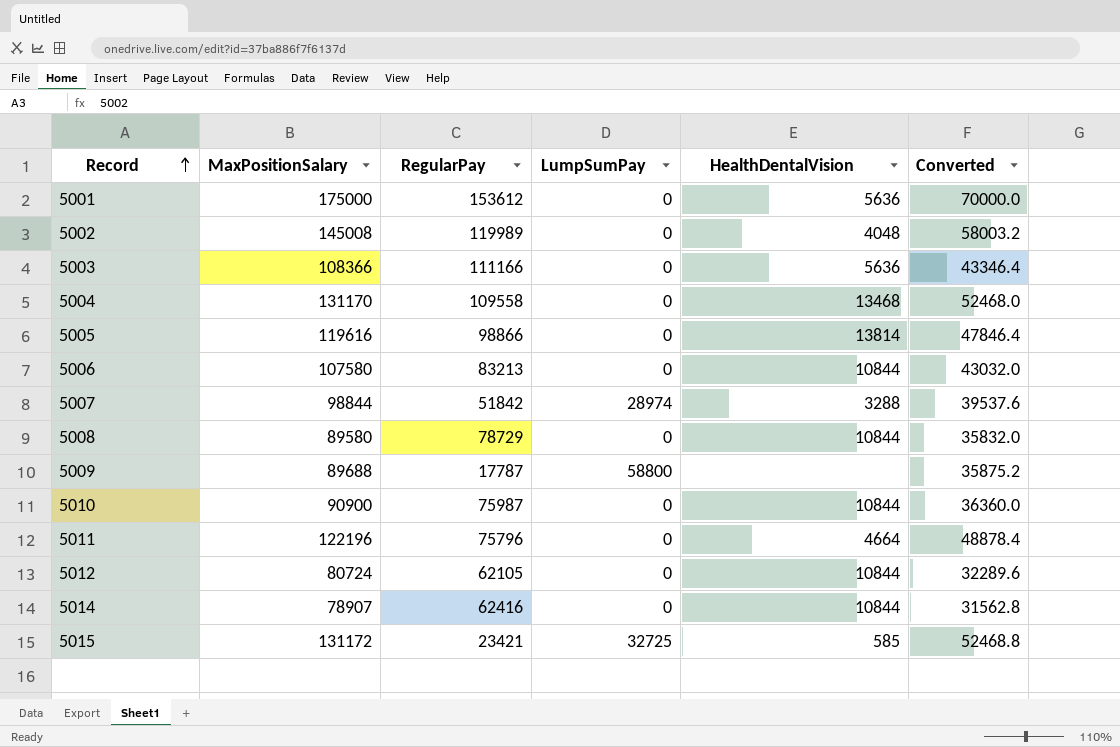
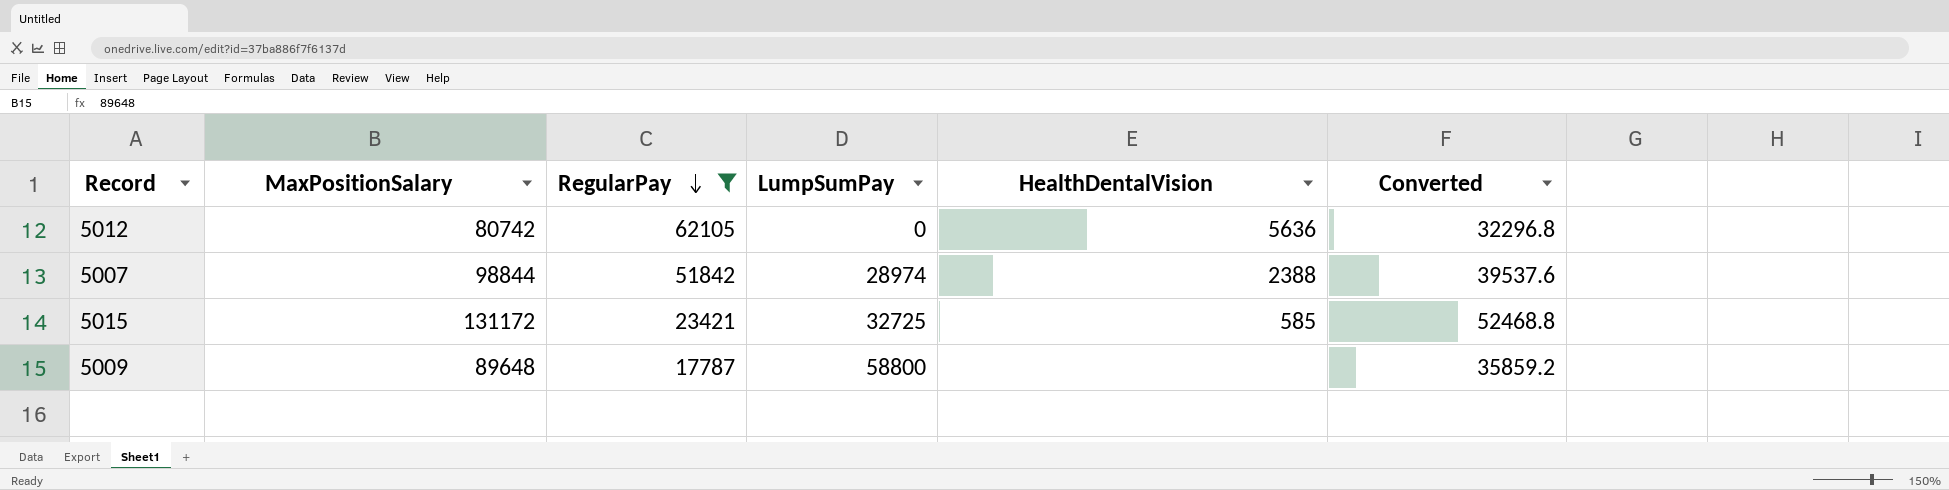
filter: none -> RegularPay <= 62105
row order: Record ascending -> RegularPay descending
5012 | MaxPositionSalary: 80724 -> 80742
5012 | HealthDentalVision: 10844 -> 5636
5012 | Converted: 32289.6 -> 32296.8
5007 | HealthDentalVision: 3288 -> 2388
5009 | MaxPositionSalary: 89688 -> 89648
5009 | Converted: 35875.2 -> 35859.2

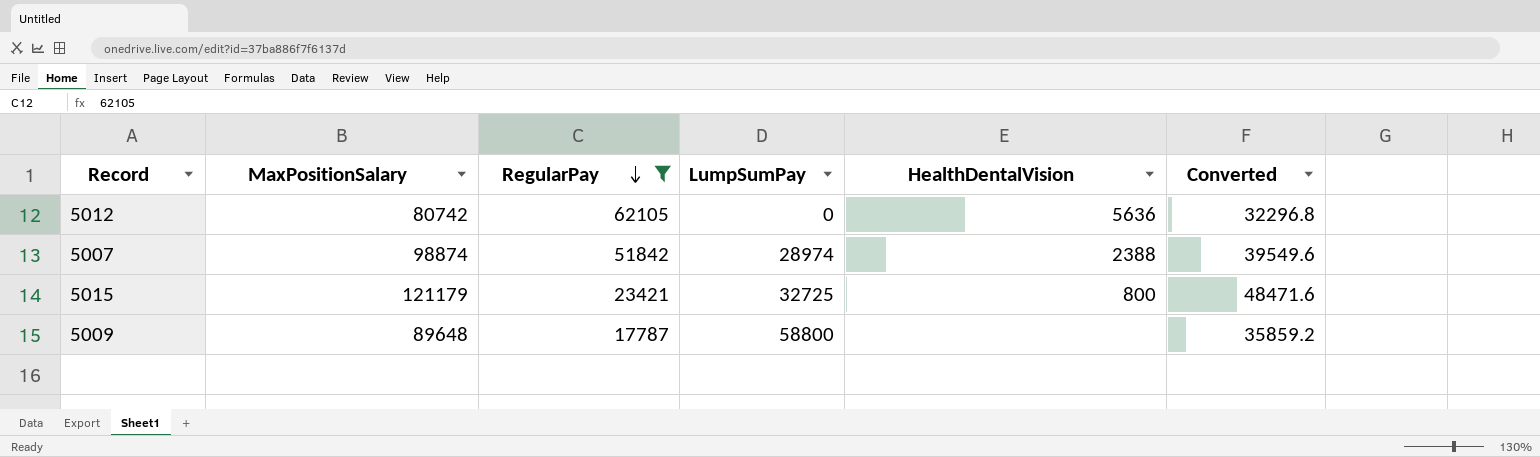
5007 | MaxPositionSalary: 98844 -> 98874
5007 | Converted: 39537.6 -> 39549.6
5015 | MaxPositionSalary: 131172 -> 121179
5015 | HealthDentalVision: 585 -> 800
5015 | Converted: 52468.8 -> 48471.6

